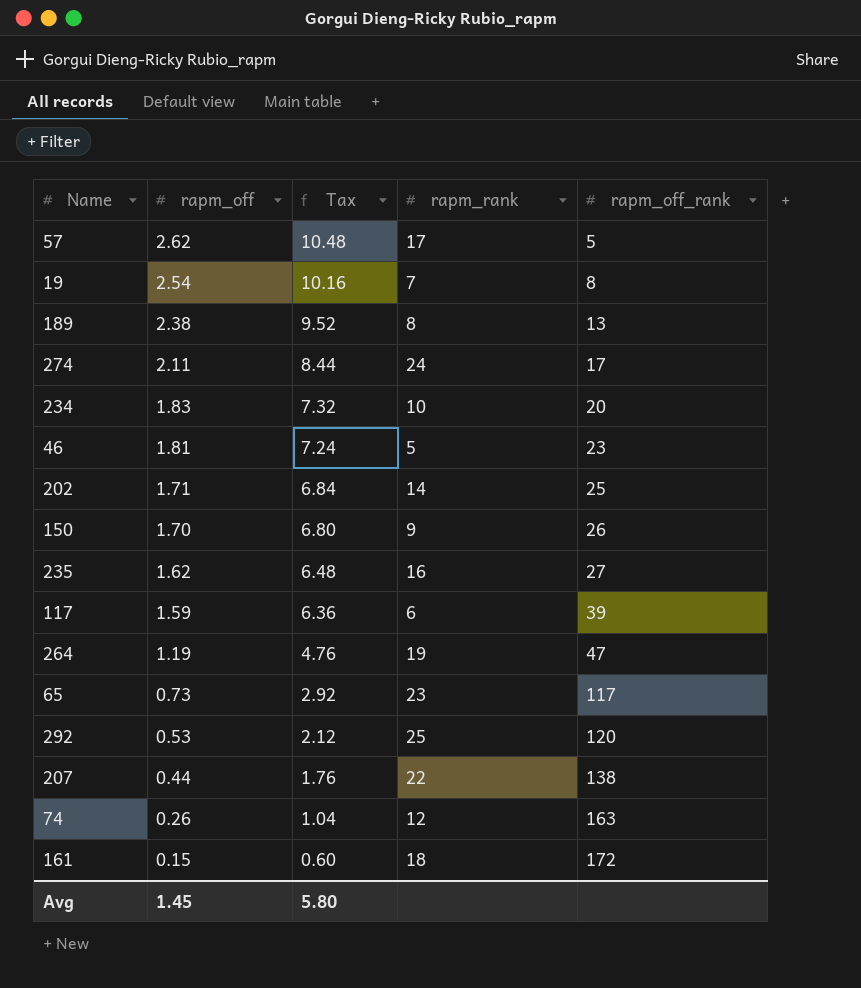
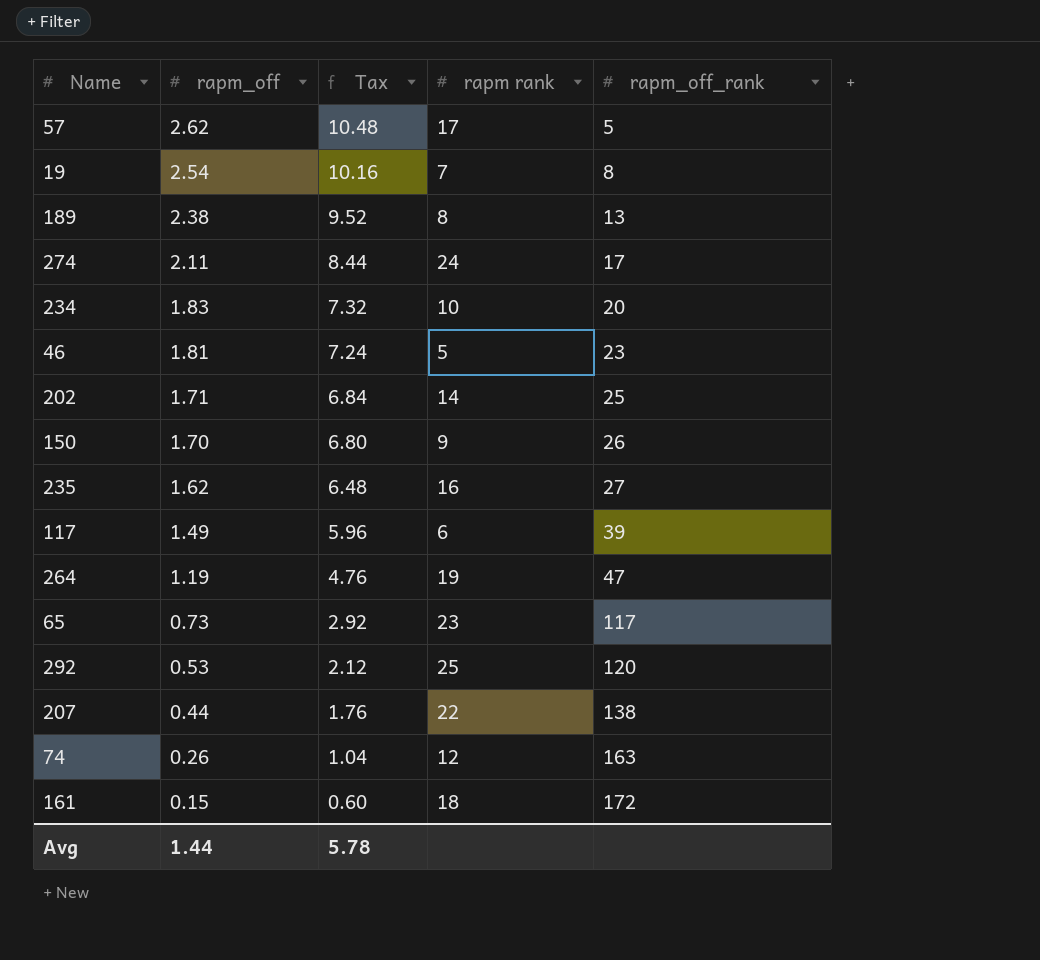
column name: rapm_rank -> rapm rank
117 | rapm_off: 1.59 -> 1.49
117 | Tax: 6.36 -> 5.96
Avg | rapm_off: 1.45 -> 1.44
Avg | Tax: 5.80 -> 5.78

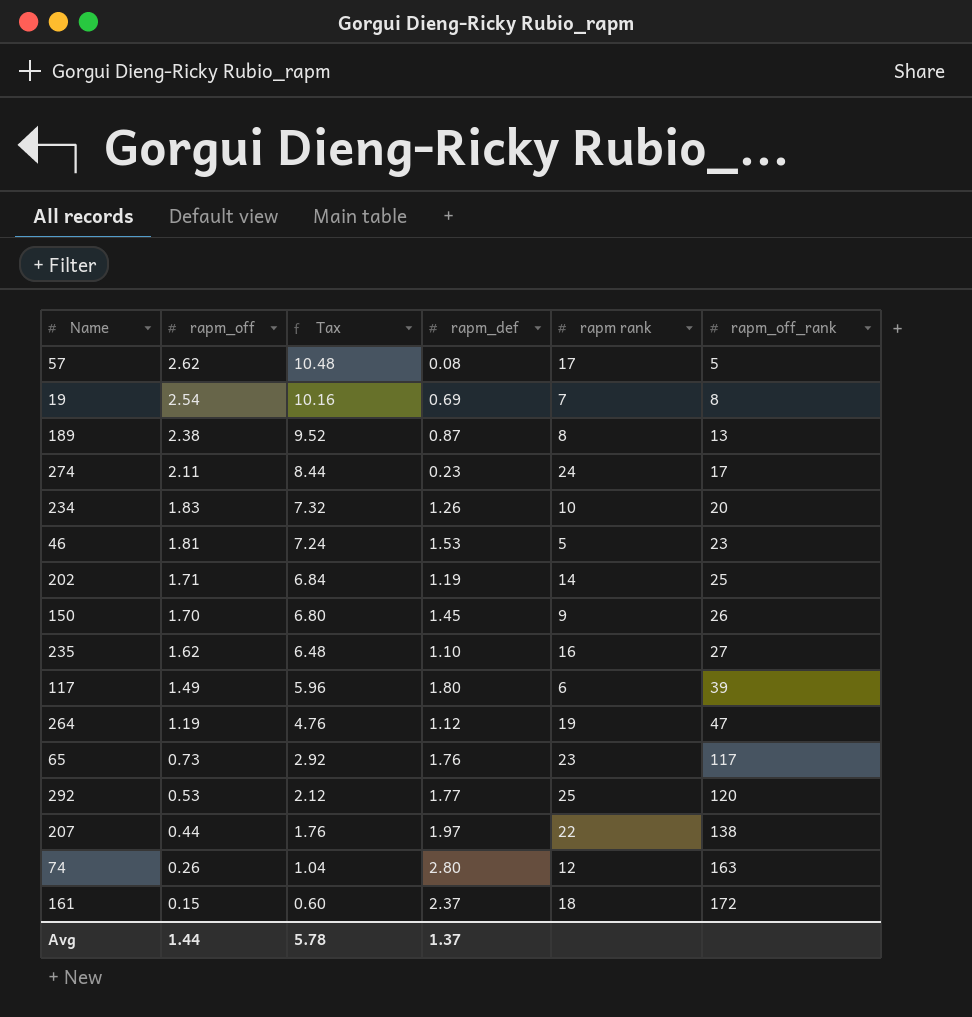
column rapm_def | position: none -> 4

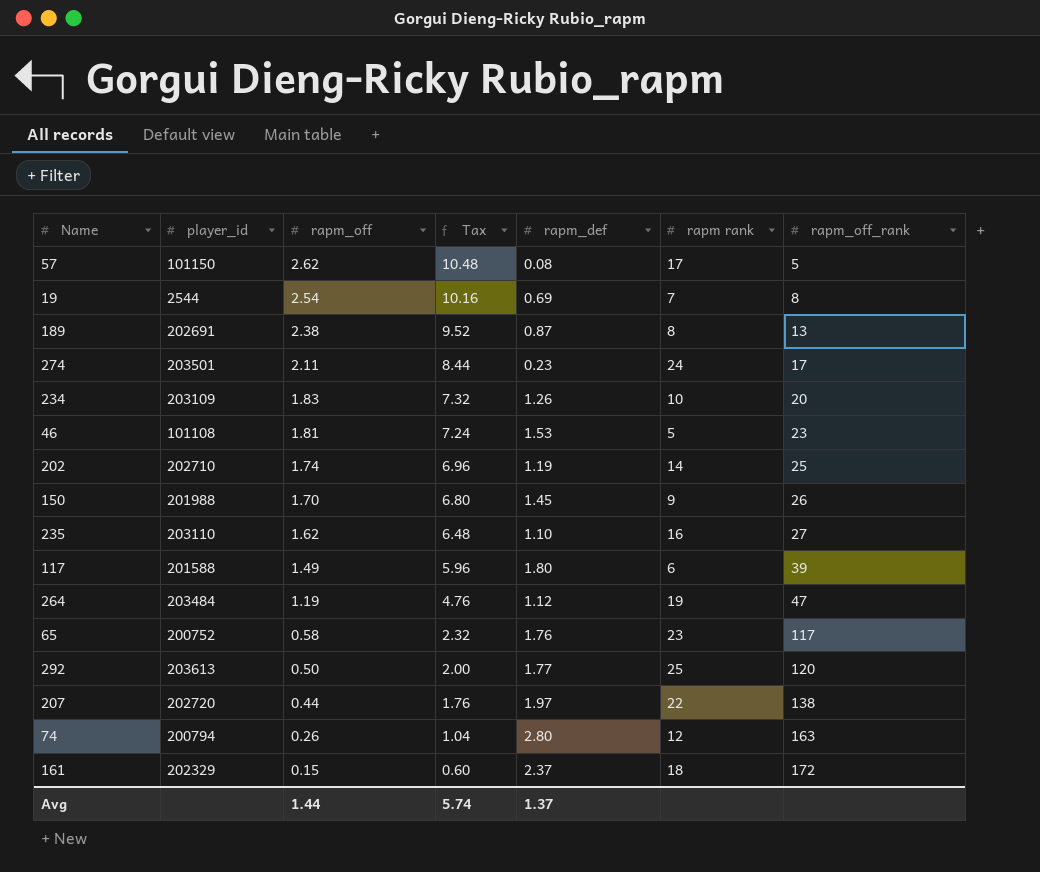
column player_id | position: none -> 2
202 | rapm_off: 1.71 -> 1.74
202 | Tax: 6.84 -> 6.96
65 | rapm_off: 0.73 -> 0.58
65 | Tax: 2.92 -> 2.32
292 | rapm_off: 0.53 -> 0.50
292 | Tax: 2.12 -> 2.00
Avg | Tax: 5.78 -> 5.74

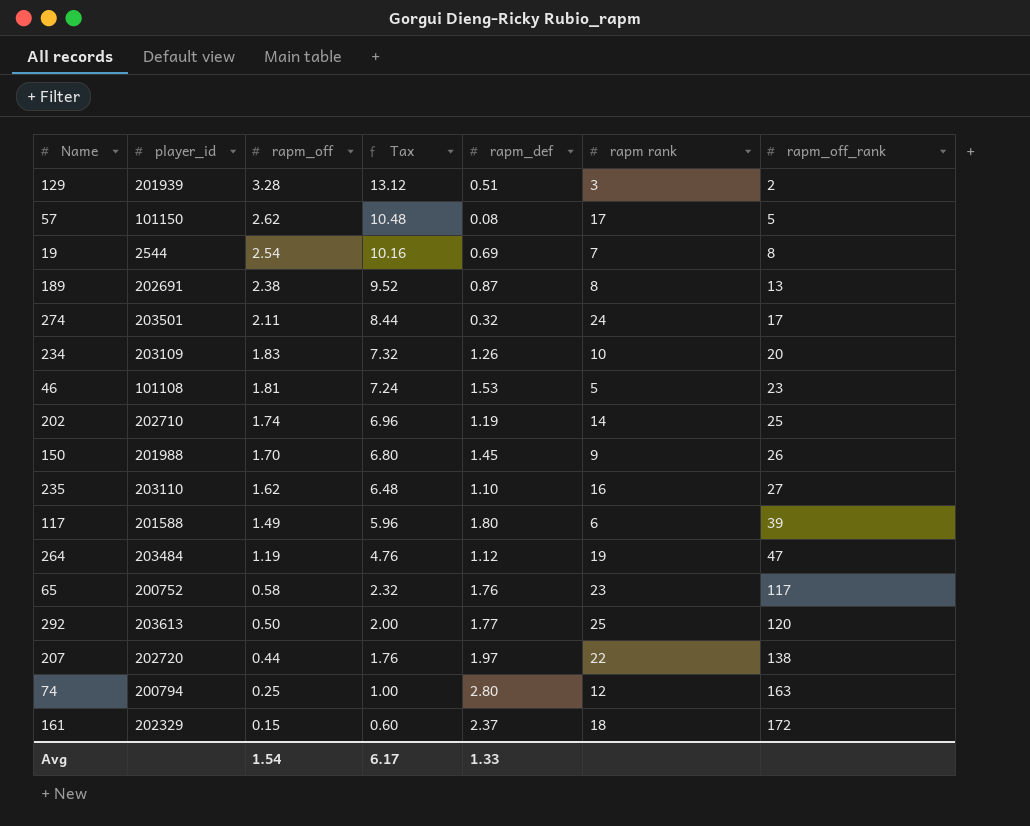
row 129: none -> 201939 | 3.28 | 13.12 | 0.51 | 3 | 2
274 | rapm_def: 0.23 -> 0.32
74 | rapm_off: 0.26 -> 0.25
74 | Tax: 1.04 -> 1.00
Avg | rapm_off: 1.44 -> 1.54
Avg | Tax: 5.74 -> 6.17
Avg | rapm_def: 1.37 -> 1.33

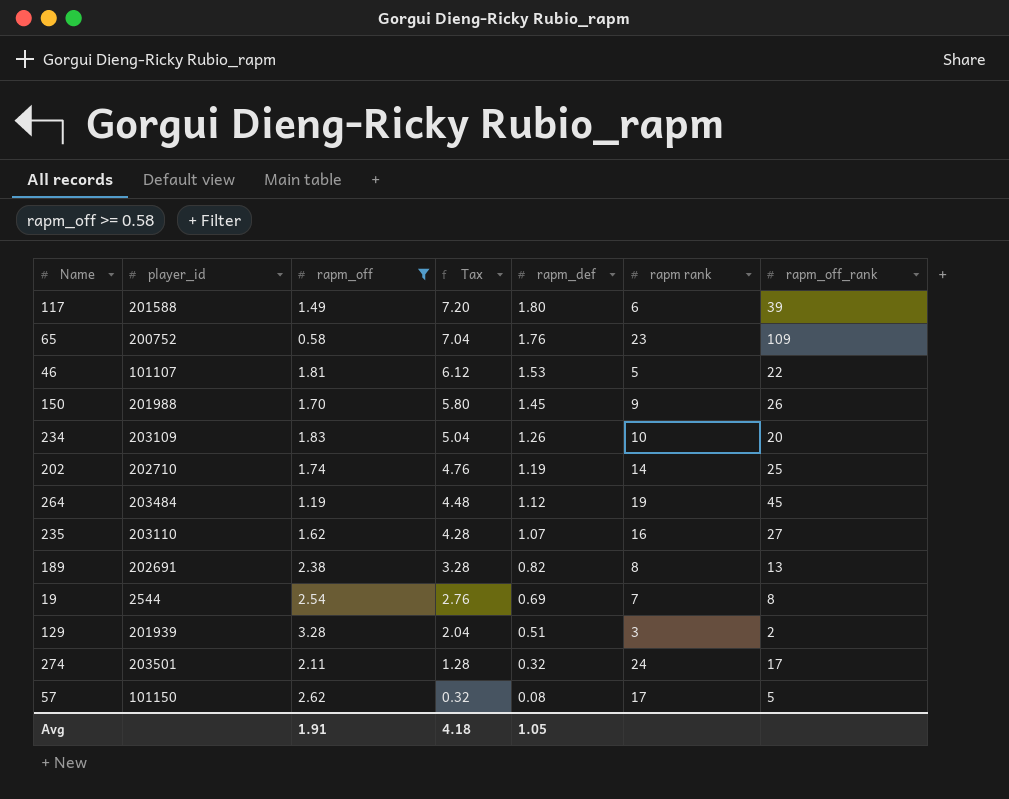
filter: none -> rapm_off >= 0.58
row order: rapm_off descending -> Tax descending
column Tax | formula: [rapm_off] * 4 -> [rapm_def] * 4
65 | rapm_off_rank: 117 -> 109
46 | player_id: 101108 -> 101107
46 | rapm_off_rank: 23 -> 22
264 | rapm_off_rank: 47 -> 45
235 | rapm_def: 1.10 -> 1.07
189 | rapm_def: 0.87 -> 0.82
Avg | rapm_off: 1.54 -> 1.91
Avg | Tax: 6.17 -> 4.18
Avg | rapm_def: 1.33 -> 1.05

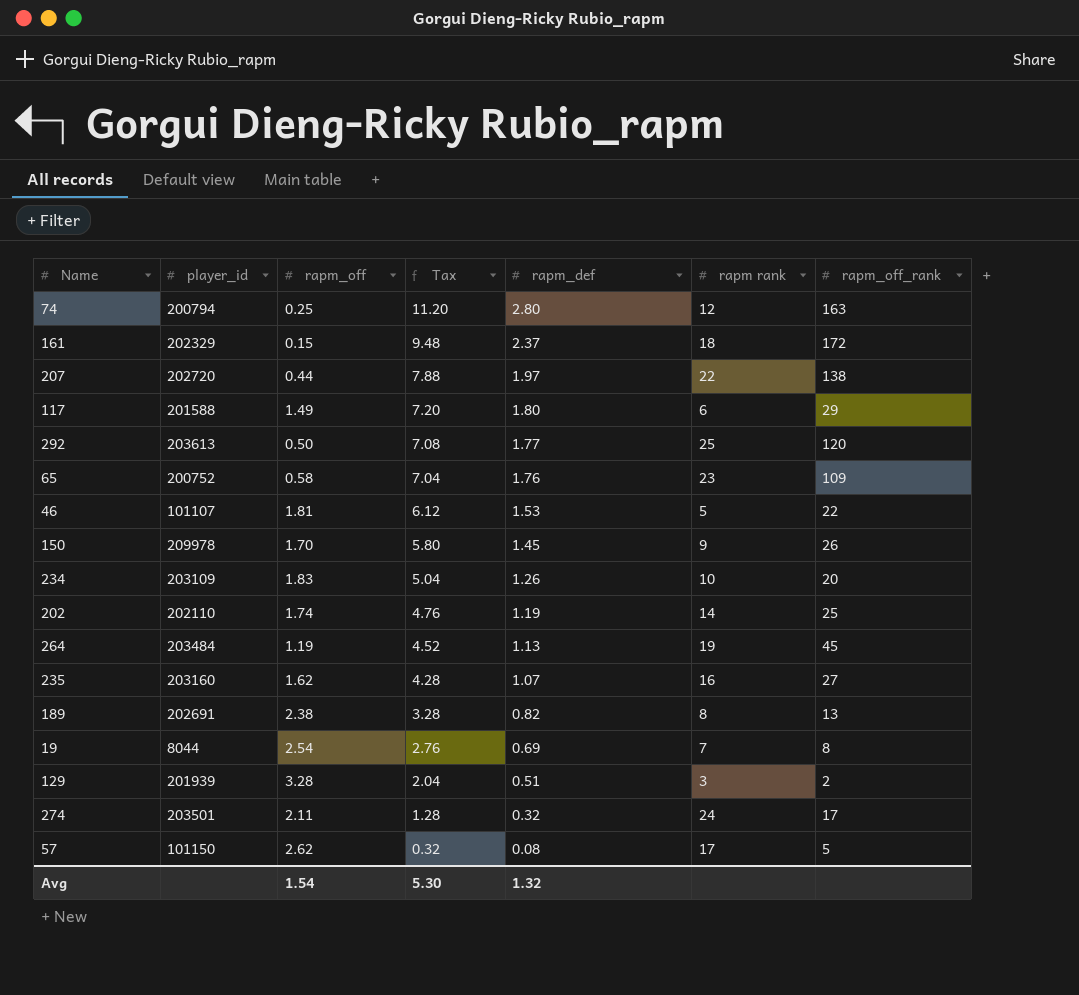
filter: rapm_off >= 0.58 -> none
117 | rapm_off_rank: 39 -> 29
150 | player_id: 201988 -> 209978
202 | player_id: 202710 -> 202110
264 | Tax: 4.48 -> 4.52
264 | rapm_def: 1.12 -> 1.13
235 | player_id: 203110 -> 203160
19 | player_id: 2544 -> 8044
Avg | rapm_off: 1.91 -> 1.54
Avg | Tax: 4.18 -> 5.30
Avg | rapm_def: 1.05 -> 1.32

